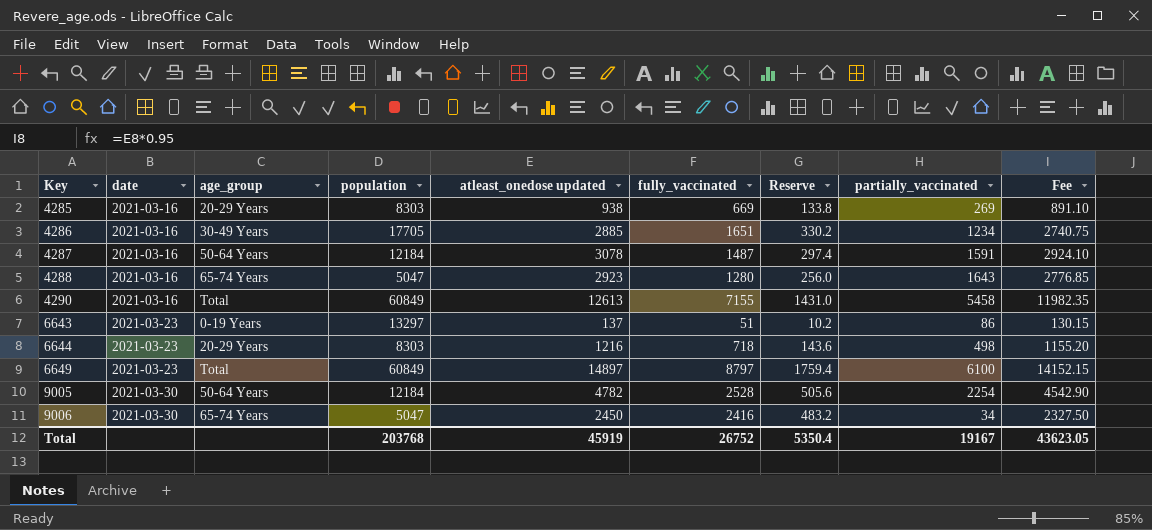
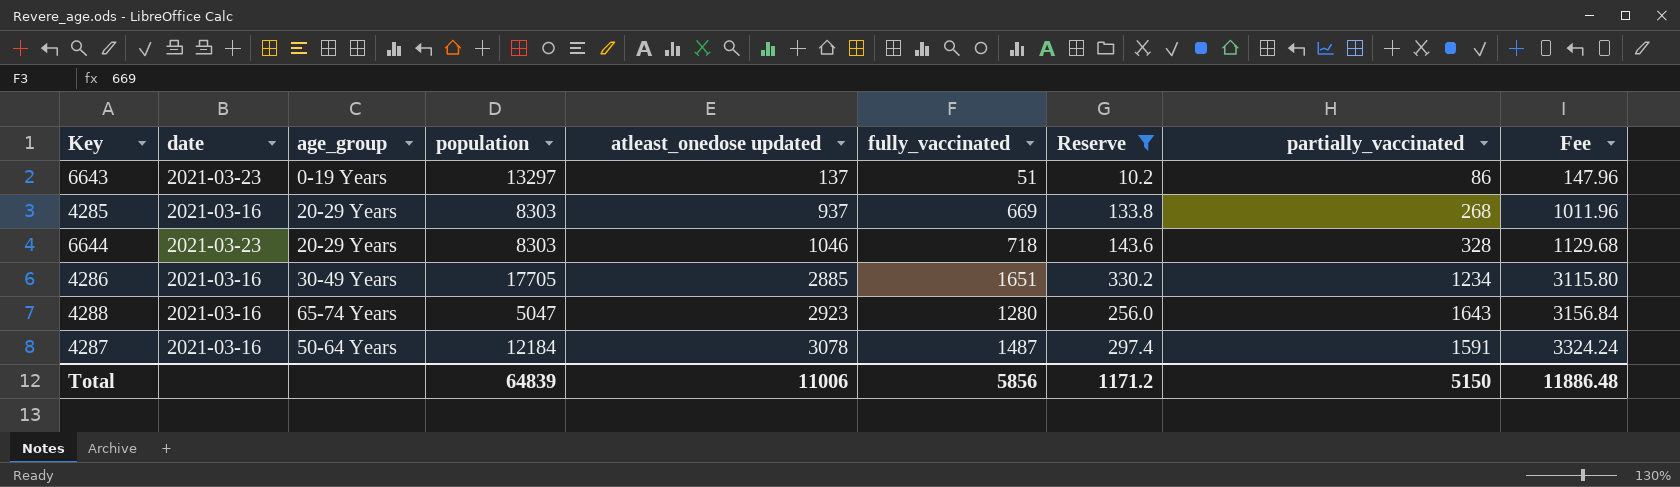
filter: none -> Reserve <= 330.2
row order: Key ascending -> atleast_onedose updated ascending
column Fee | formula: [atleast_onedose updated] * 0.95 -> [atleast_onedose updated] * 1.08
4285 | atleast_onedose updated: 938 -> 937
4285 | partially_vaccinated: 269 -> 268
6644 | atleast_onedose updated: 1216 -> 1046
6644 | partially_vaccinated: 498 -> 328
Total | population: 203768 -> 64839
Total | atleast_onedose updated: 45919 -> 11006
Total | fully_vaccinated: 26752 -> 5856
Total | Reserve: 5350.4 -> 1171.2
Total | partially_vaccinated: 19167 -> 5150
Total | Fee: 43623.05 -> 11886.48

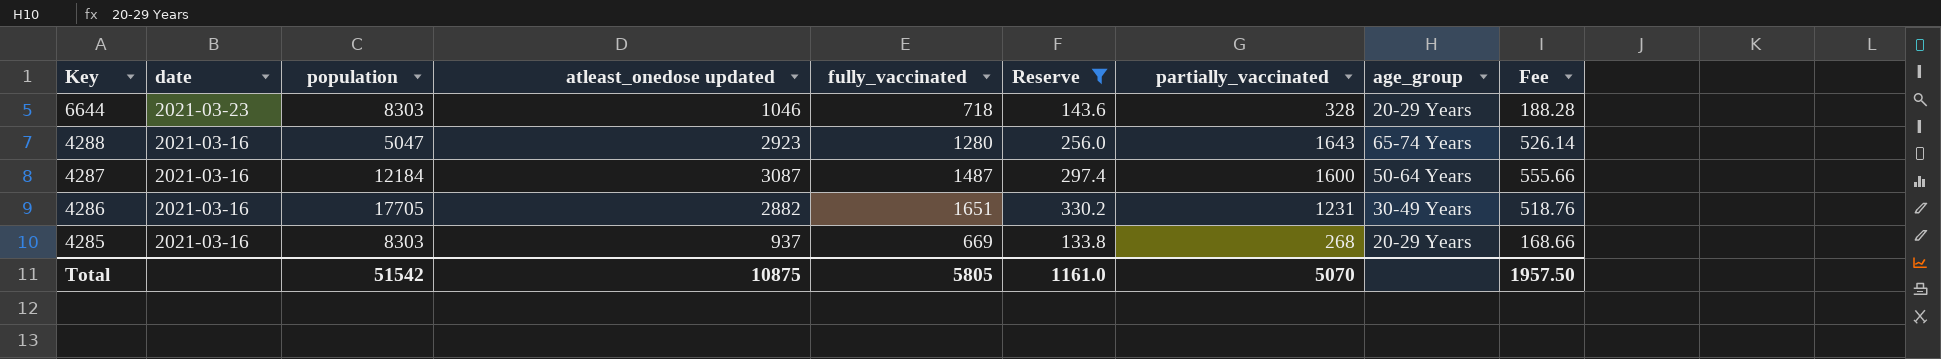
row order: atleast_onedose updated ascending -> Key descending
column age_group | position: 3 -> 8
column Fee | formula: [atleast_onedose updated] * 1.08 -> [atleast_onedose updated] * 0.18
row 6643: 2021-03-23 | 0-19 Years | 13297 | 137 | 51 | 10.2 | 86 | 147.96 -> none
4287 | atleast_onedose updated: 3078 -> 3087
4287 | partially_vaccinated: 1591 -> 1600
4286 | atleast_onedose updated: 2885 -> 2882
4286 | partially_vaccinated: 1234 -> 1231
Total | population: 64839 -> 51542
Total | atleast_onedose updated: 11006 -> 10875
Total | fully_vaccinated: 5856 -> 5805
Total | Reserve: 1171.2 -> 1161.0
Total | partially_vaccinated: 5150 -> 5070
Total | Fee: 11886.48 -> 1957.50

